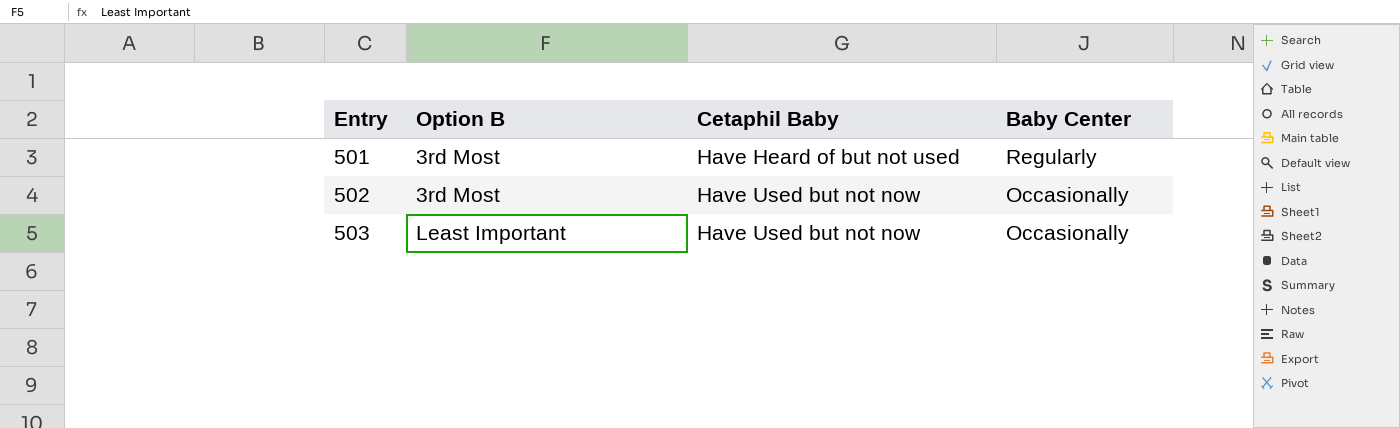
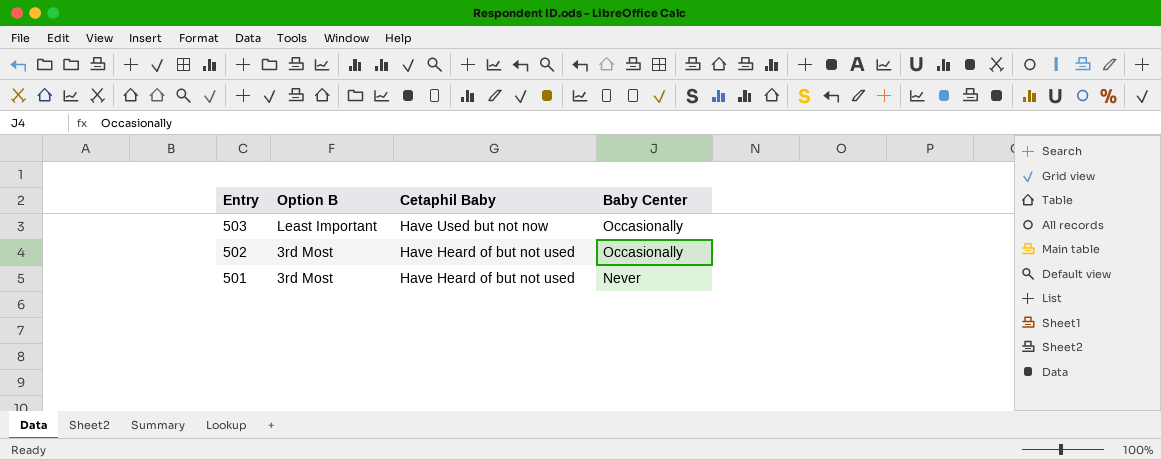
row order: Entry ascending -> Entry descending
502 | Cetaphil Baby: Have Used but not now -> Have Heard of but not used
501 | Baby Center: Regularly -> Never

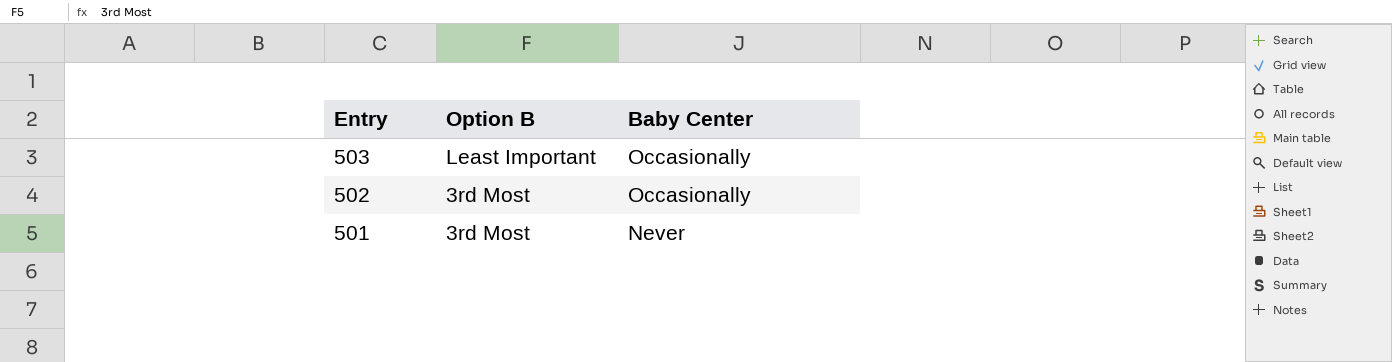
column Cetaphil Baby | position: 3 -> none

